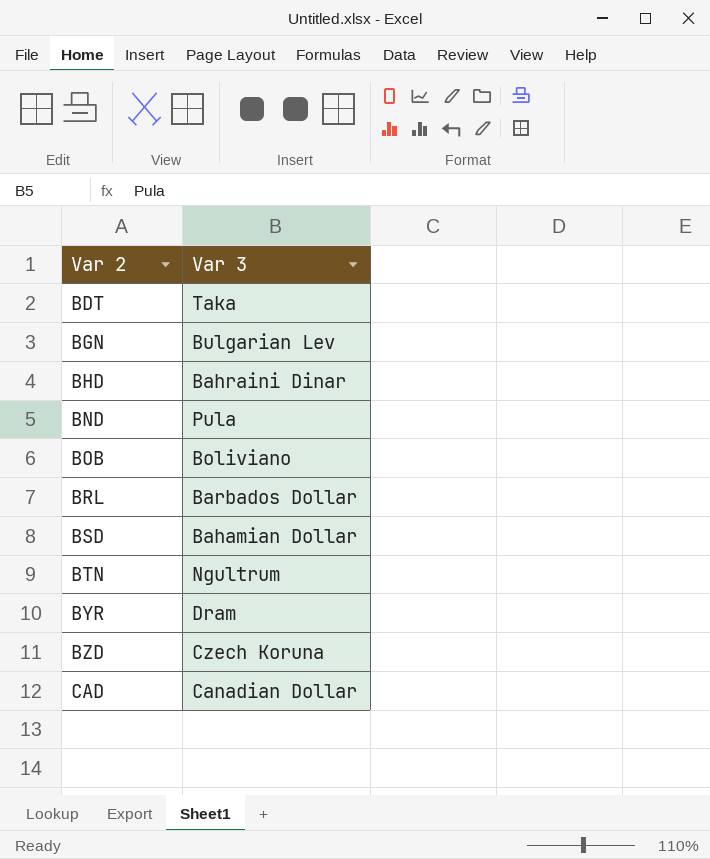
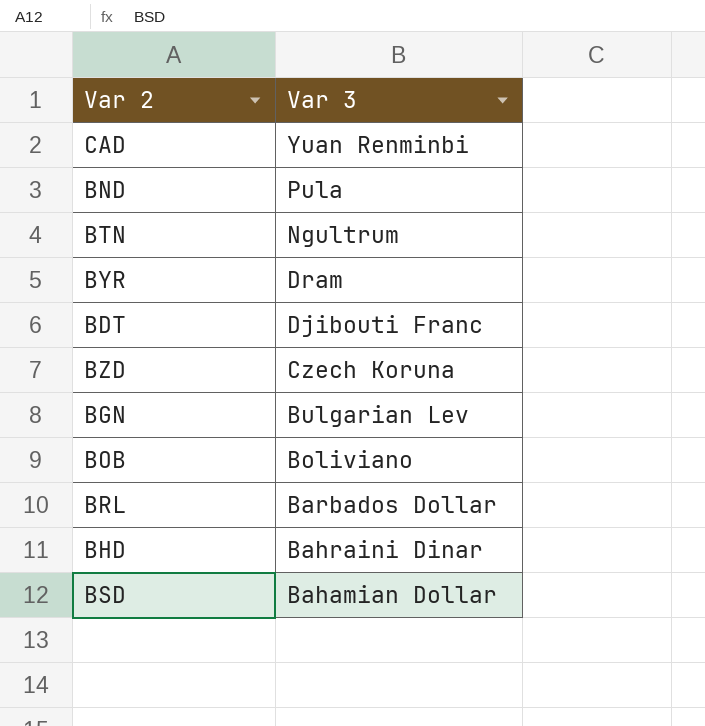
row order: Var 2 ascending -> Var 3 descending
CAD | Var 3: Canadian Dollar -> Yuan Renminbi
BDT | Var 3: Taka -> Djibouti Franc

